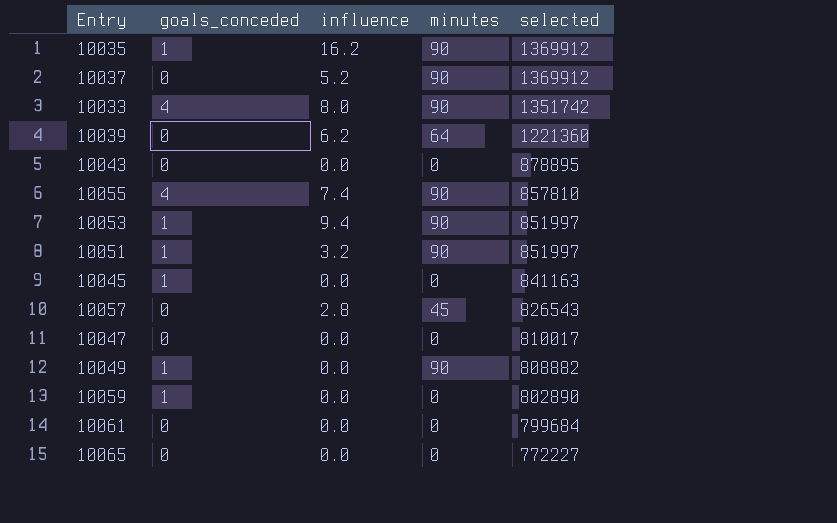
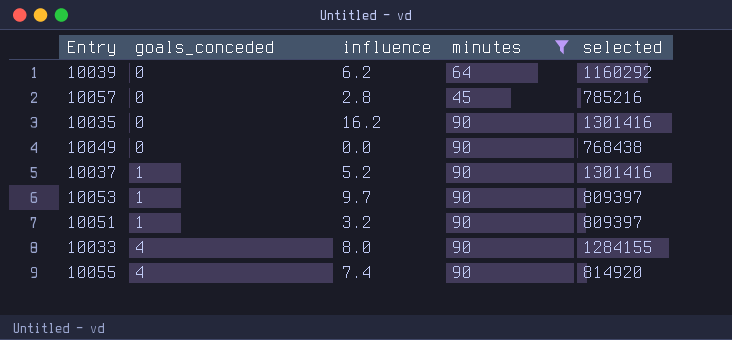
filter: none -> minutes != 0
row order: selected descending -> goals_conceded ascending
10039 | selected: 1221360 -> 1160292
10057 | selected: 826543 -> 785216
10035 | goals_conceded: 1 -> 0
10035 | selected: 1369912 -> 1301416
10049 | goals_conceded: 1 -> 0
10049 | selected: 808882 -> 768438
10037 | goals_conceded: 0 -> 1
10037 | selected: 1369912 -> 1301416
10053 | influence: 9.4 -> 9.7
10053 | selected: 851997 -> 809397
10051 | selected: 851997 -> 809397
10033 | selected: 1351742 -> 1284155
10055 | selected: 857810 -> 814920

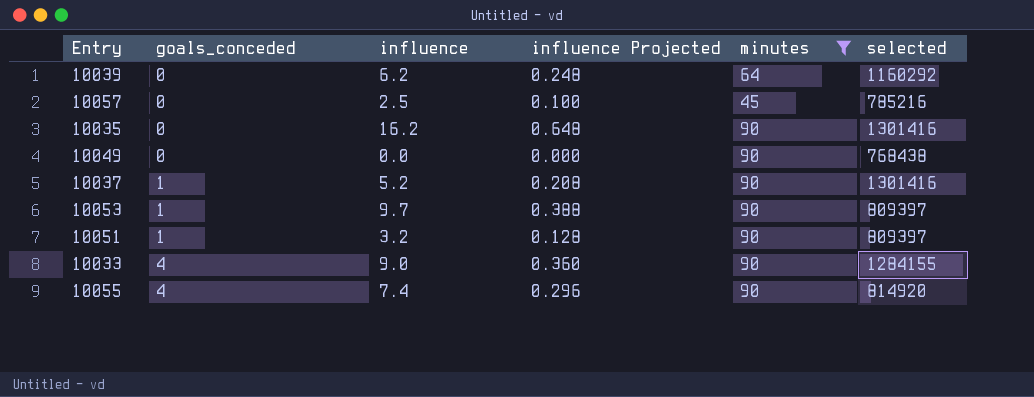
column influence Projected | formula: none -> [influence] * 0.04
10057 | influence: 2.8 -> 2.5
10033 | influence: 8.0 -> 9.0

